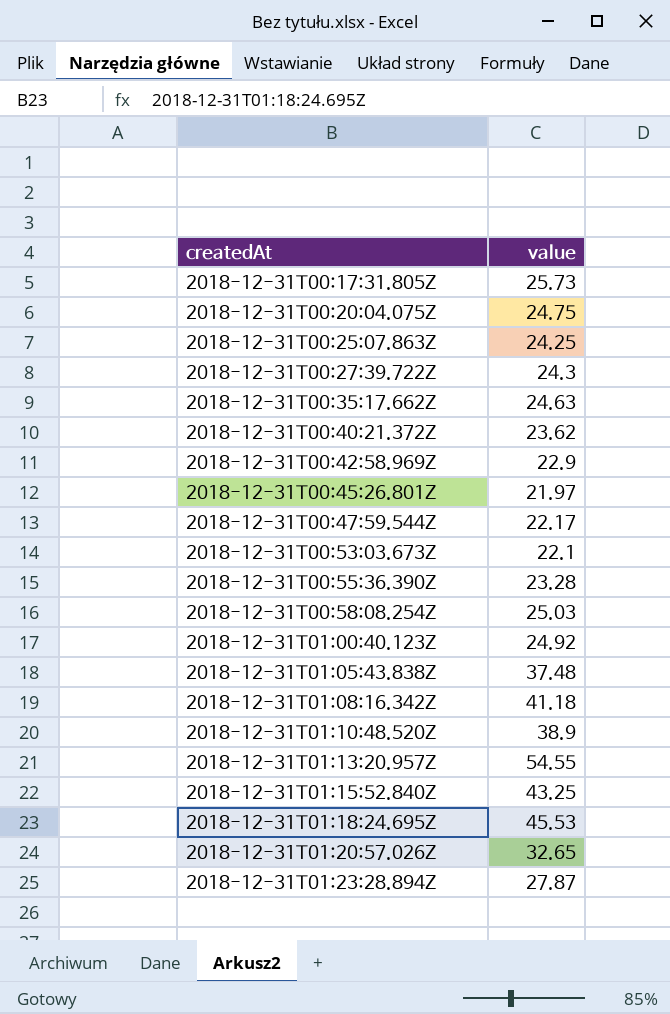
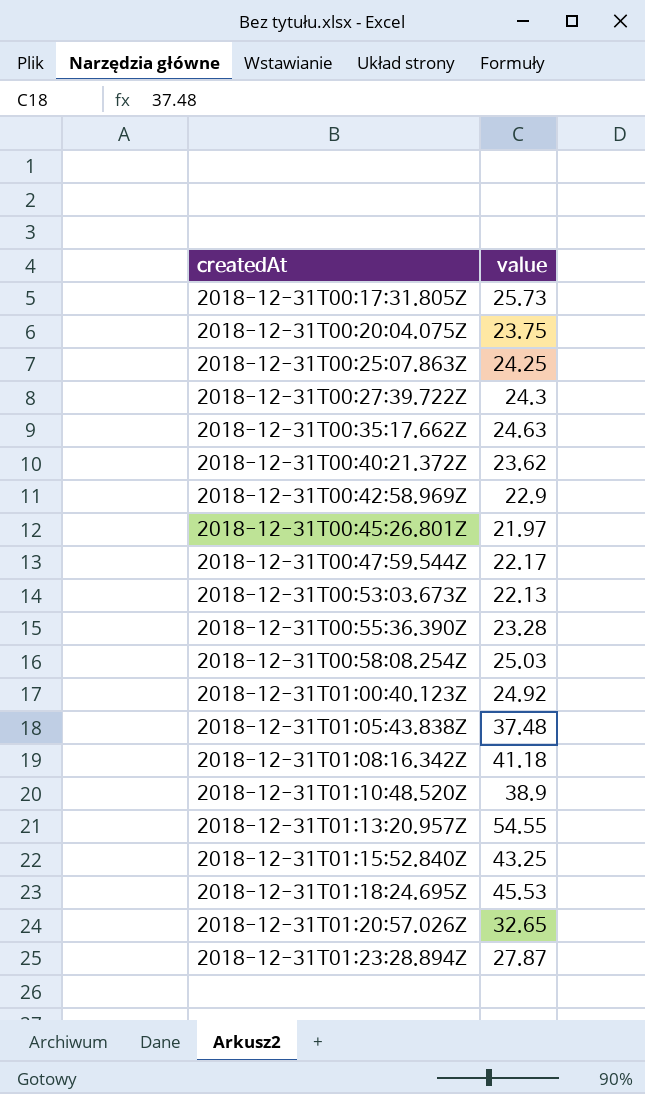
2018-12-31T00:20:04.075Z | value: 24.75 -> 23.75
2018-12-31T00:53:03.673Z | value: 22.1 -> 22.13

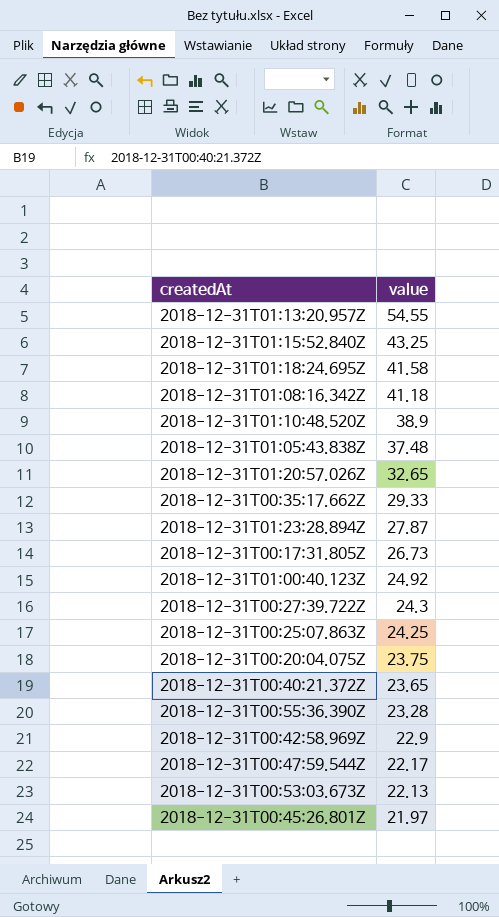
row order: createdAt ascending -> value descending
row 2018-12-31T00:58:08.254Z: 25.03 -> none
2018-12-31T01:18:24.695Z | value: 45.53 -> 41.58
2018-12-31T00:35:17.662Z | value: 24.63 -> 29.33
2018-12-31T00:17:31.805Z | value: 25.73 -> 26.73
2018-12-31T00:40:21.372Z | value: 23.62 -> 23.65

